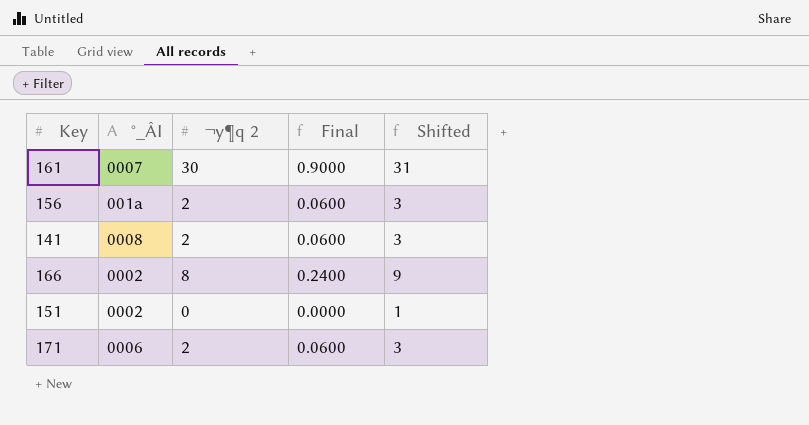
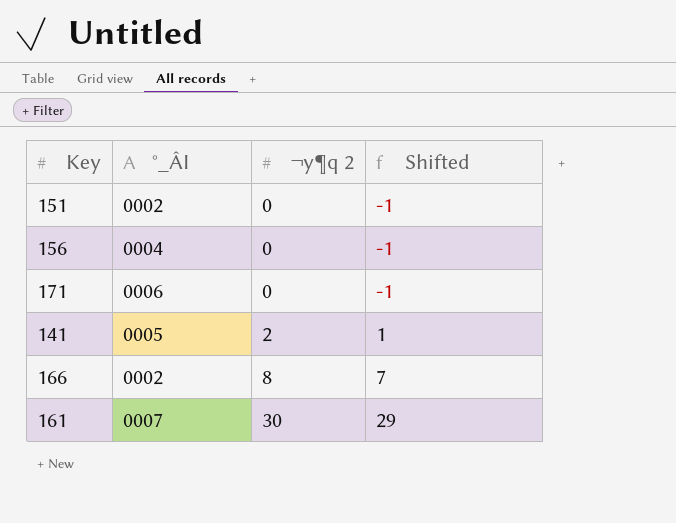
row order: none -> ¬y¶q 2 ascending
column Final | formula: [¬y¶q 2] * 0.03 -> none
column Shifted | formula: [¬y¶q 2] + 1 -> [¬y¶q 2] - 1
156 | °_ÂI: 001a -> 0004
156 | ¬y¶q 2: 2 -> 0
171 | ¬y¶q 2: 2 -> 0
141 | °_ÂI: 0008 -> 0005

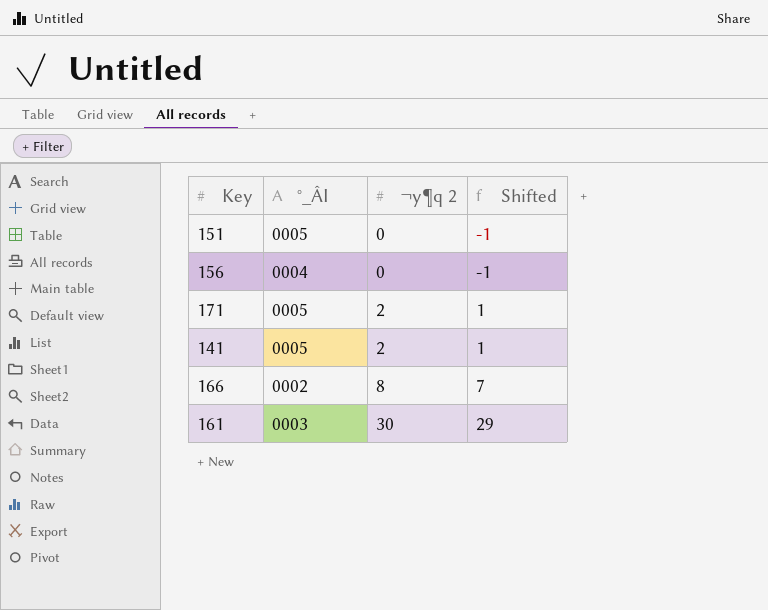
151 | °_ÂI: 0002 -> 0005
171 | °_ÂI: 0006 -> 0005
171 | ¬y¶q 2: 0 -> 2
171 | Shifted: -1 -> 1
161 | °_ÂI: 0007 -> 0003

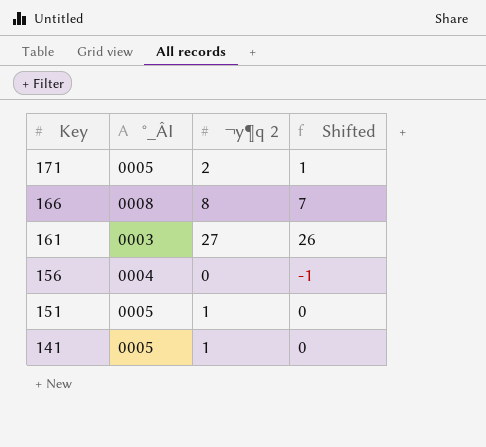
row order: ¬y¶q 2 ascending -> Key descending
166 | °_ÂI: 0002 -> 0008
161 | ¬y¶q 2: 30 -> 27
161 | Shifted: 29 -> 26
151 | ¬y¶q 2: 0 -> 1
151 | Shifted: -1 -> 0
141 | ¬y¶q 2: 2 -> 1
141 | Shifted: 1 -> 0

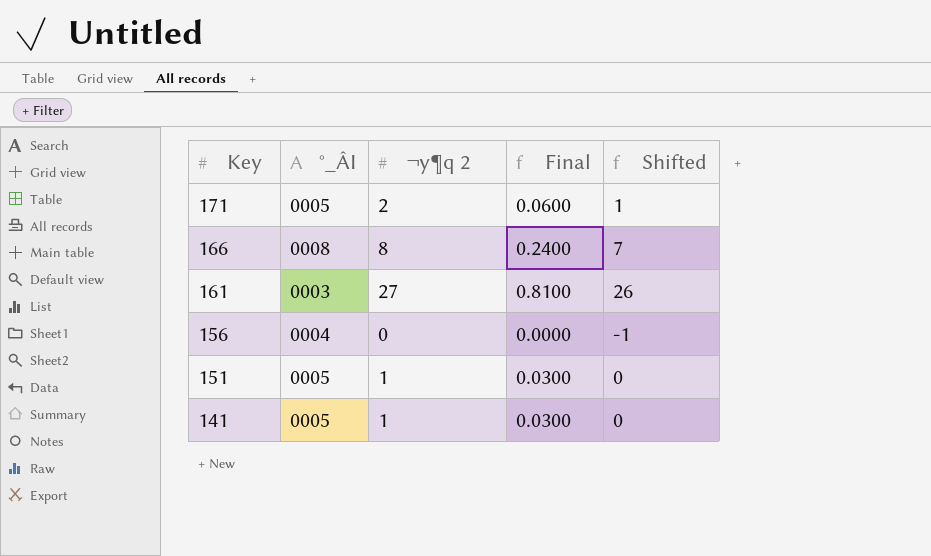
column Final | formula: none -> [¬y¶q 2] * 0.03

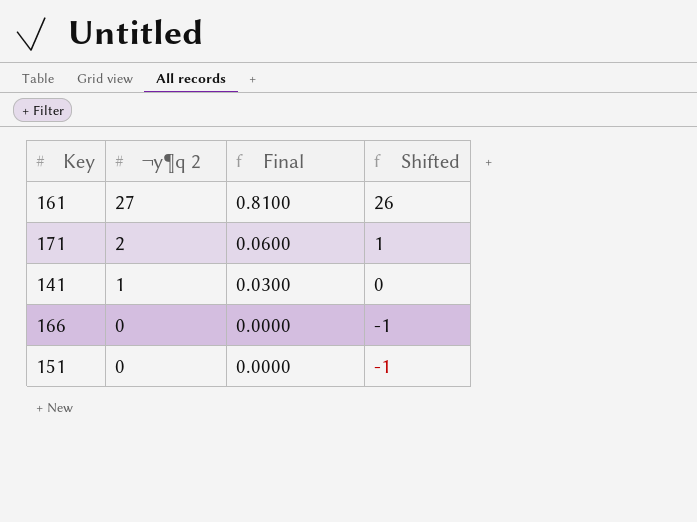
row order: Key descending -> ¬y¶q 2 descending
column °_ÂI | position: 2 -> none
row 156: 0004 | 0 | 0.0000 | -1 -> none
166 | ¬y¶q 2: 8 -> 0
166 | Final: 0.2400 -> 0.0000
166 | Shifted: 7 -> -1
151 | ¬y¶q 2: 1 -> 0
151 | Final: 0.0300 -> 0.0000
151 | Shifted: 0 -> -1

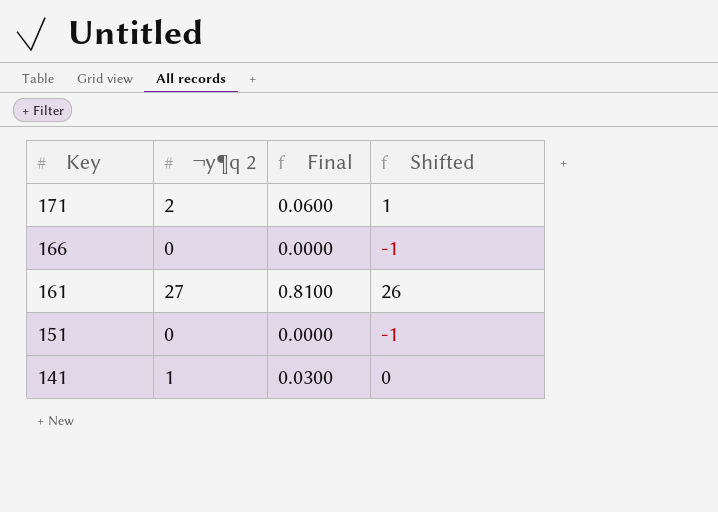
row order: ¬y¶q 2 descending -> Key descending

